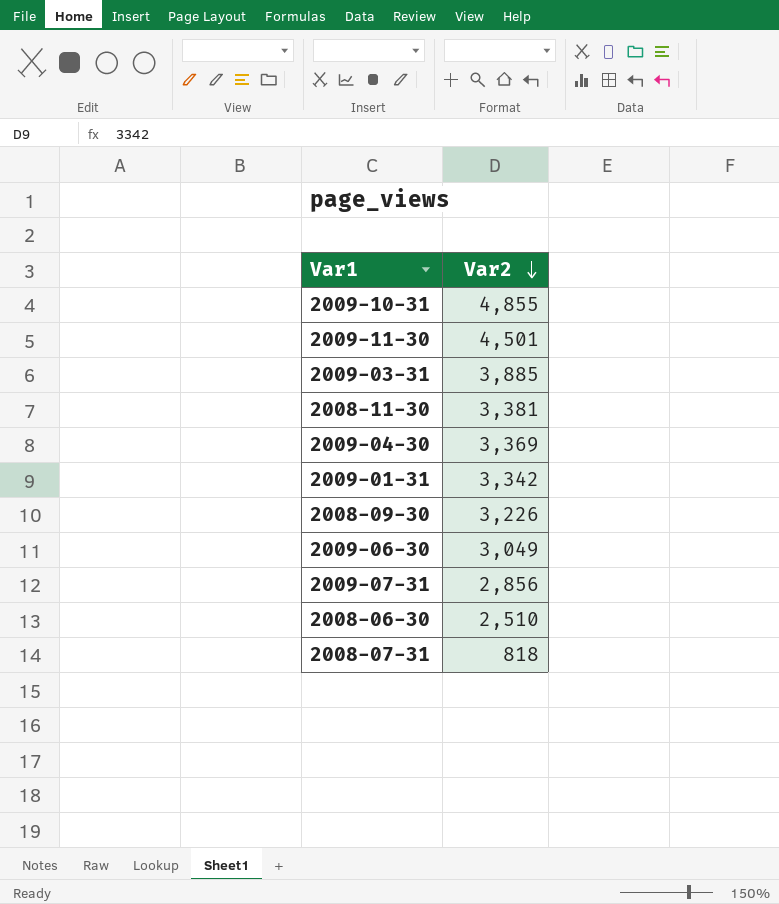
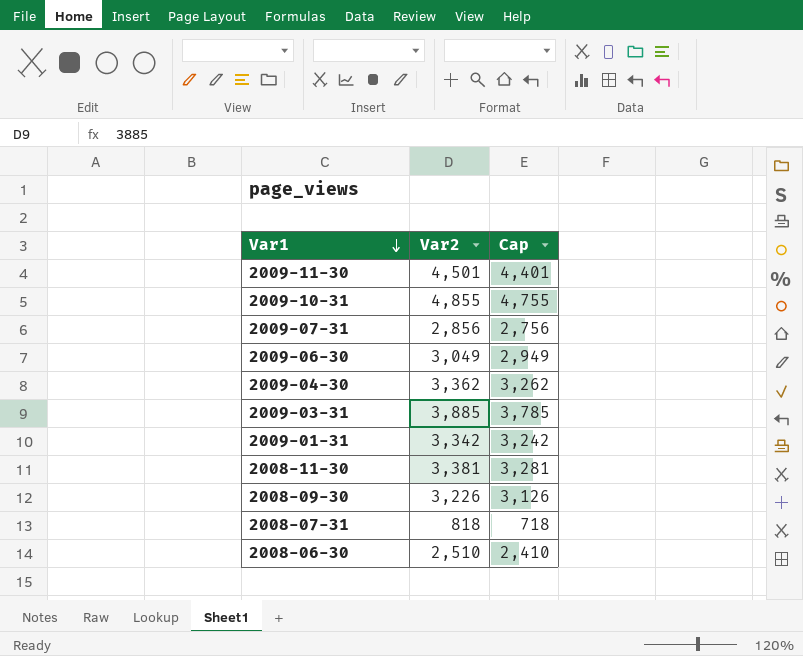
row order: Var2 descending -> Var1 descending
column Cap | formula: none -> [Var2] - 100
2009-04-30 | Var2: 3,369 -> 3,362

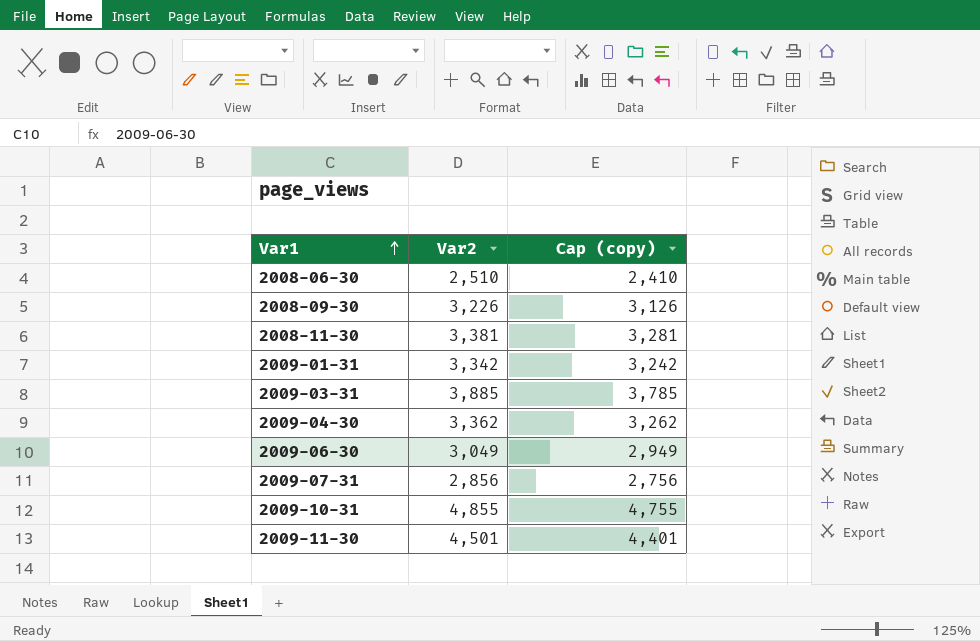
row order: Var1 descending -> Var1 ascending
column name: Cap -> Cap (copy)
row 2008-07-31: 818 | 718 -> none

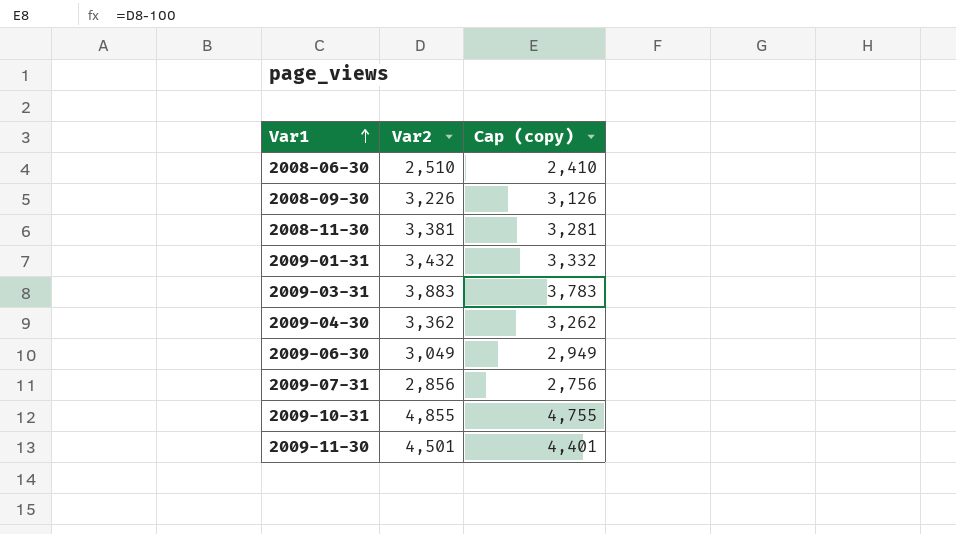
2009-01-31 | Var2: 3,342 -> 3,432
2009-01-31 | Cap (copy): 3,242 -> 3,332
2009-03-31 | Var2: 3,885 -> 3,883
2009-03-31 | Cap (copy): 3,785 -> 3,783

